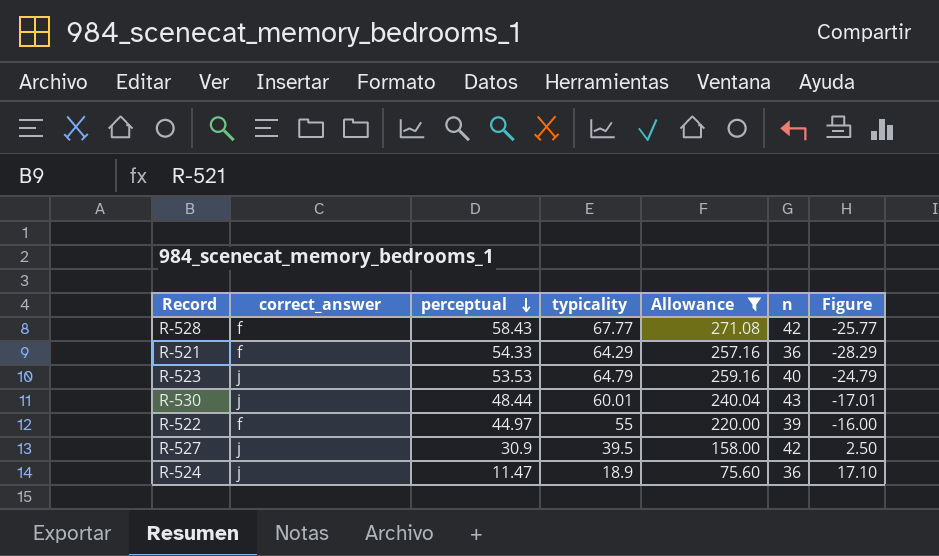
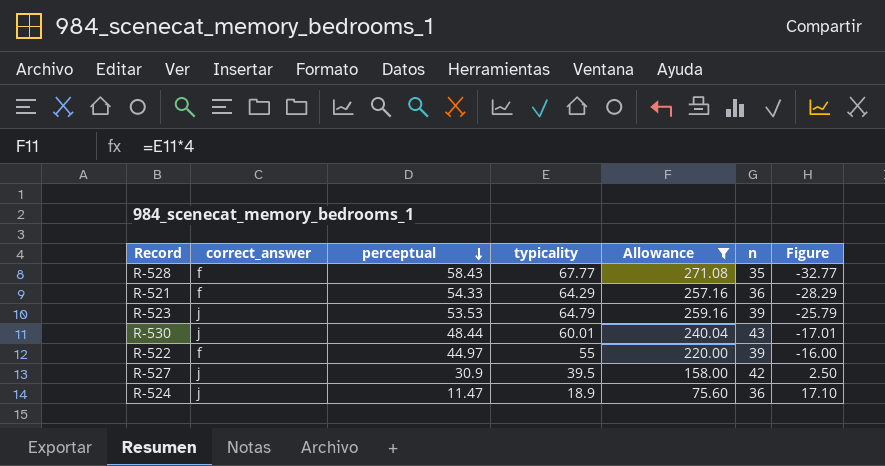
R-528 | n: 42 -> 35
R-528 | Figure: -25.77 -> -32.77
R-523 | n: 40 -> 39
R-523 | Figure: -24.79 -> -25.79

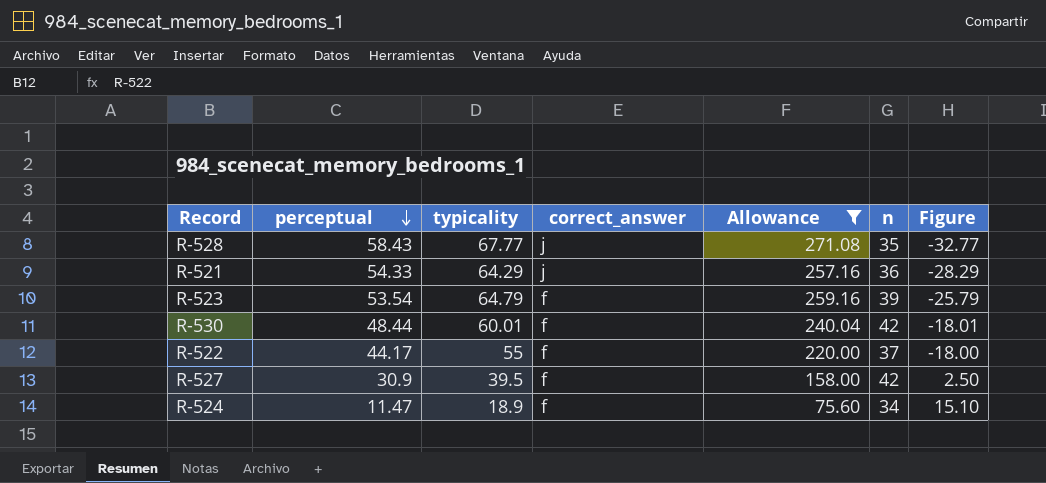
column correct_answer | position: 2 -> 4
R-528 | correct_answer: f -> j
R-521 | correct_answer: f -> j
R-523 | perceptual: 53.53 -> 53.54
R-523 | correct_answer: j -> f
R-530 | correct_answer: j -> f
R-530 | n: 43 -> 42
R-530 | Figure: -17.01 -> -18.01
R-522 | perceptual: 44.97 -> 44.17
R-522 | n: 39 -> 37
R-522 | Figure: -16.00 -> -18.00
R-527 | correct_answer: j -> f
R-524 | correct_answer: j -> f
R-524 | n: 36 -> 34
R-524 | Figure: 17.10 -> 15.10

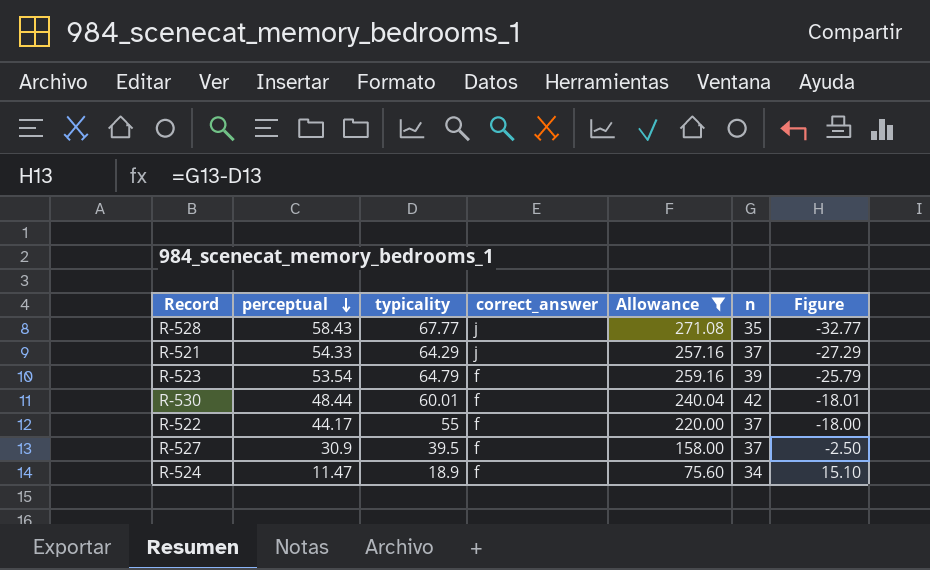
R-521 | n: 36 -> 37
R-521 | Figure: -28.29 -> -27.29
R-527 | n: 42 -> 37
R-527 | Figure: 2.50 -> -2.50

